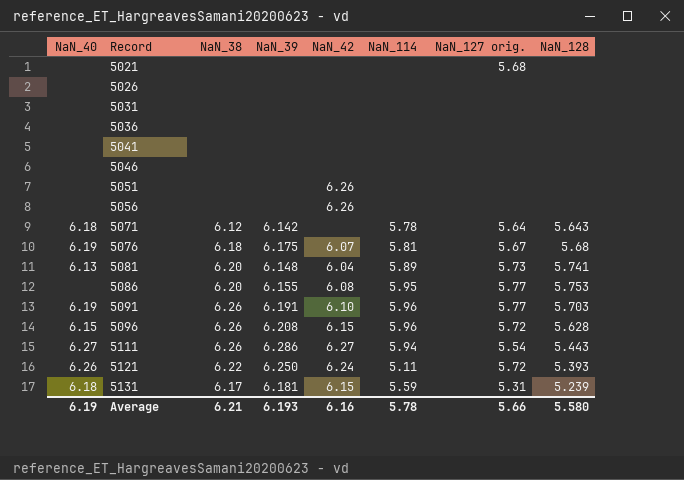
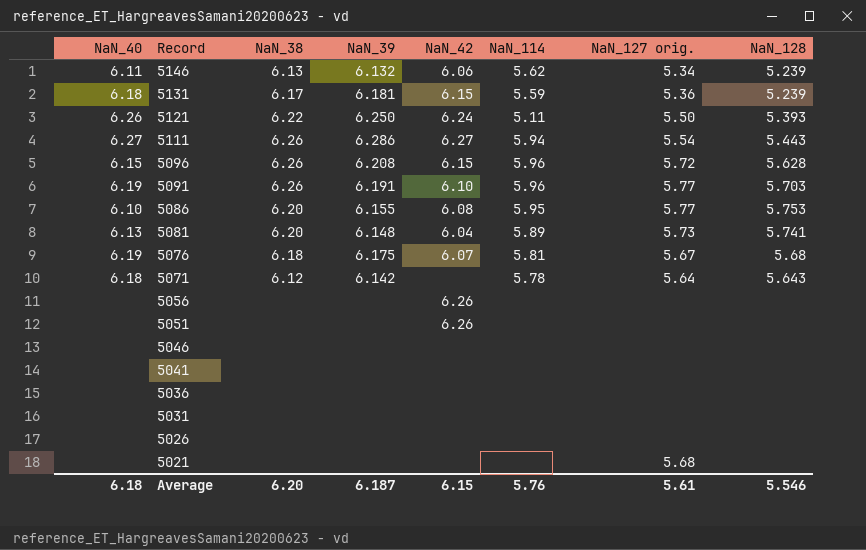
row order: Record ascending -> Record descending
row 5146: none -> 6.11 | 6.13 | 6.132 | 6.06 | 5.62 | 5.34 | 5.239
5131 | NaN_127 orig.: 5.31 -> 5.36
5121 | NaN_127 orig.: 5.72 -> 5.50
5086 | NaN_40: none -> 6.10
Average | NaN_40: 6.19 -> 6.18
Average | NaN_38: 6.21 -> 6.20
Average | NaN_39: 6.193 -> 6.187
Average | NaN_42: 6.16 -> 6.15
Average | NaN_114: 5.78 -> 5.76
Average | NaN_127 orig.: 5.66 -> 5.61
Average | NaN_128: 5.580 -> 5.546

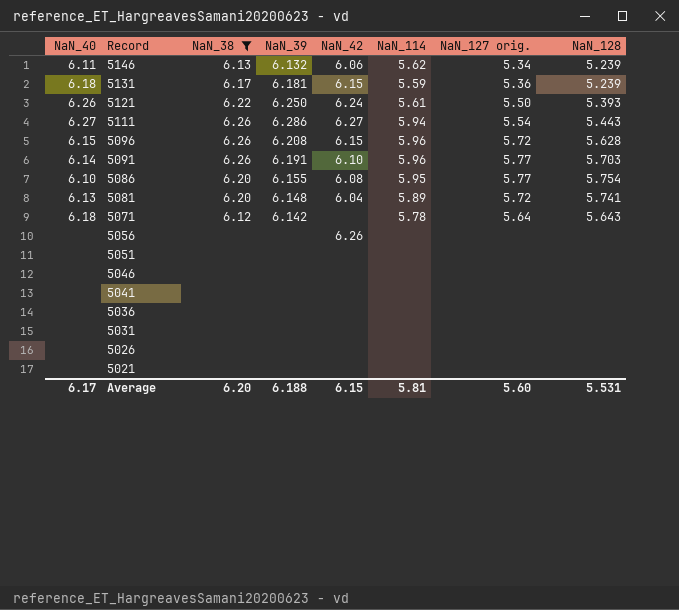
filter: none -> NaN_38 != 6.18
5121 | NaN_114: 5.11 -> 5.61
5091 | NaN_40: 6.19 -> 6.14
5086 | NaN_128: 5.753 -> 5.754
5081 | NaN_127 orig.: 5.73 -> 5.72
5051 | NaN_42: 6.26 -> none
5021 | NaN_127 orig.: 5.68 -> none
Average | NaN_40: 6.18 -> 6.17
Average | NaN_39: 6.187 -> 6.188
Average | NaN_114: 5.76 -> 5.81
Average | NaN_127 orig.: 5.61 -> 5.60
Average | NaN_128: 5.546 -> 5.531

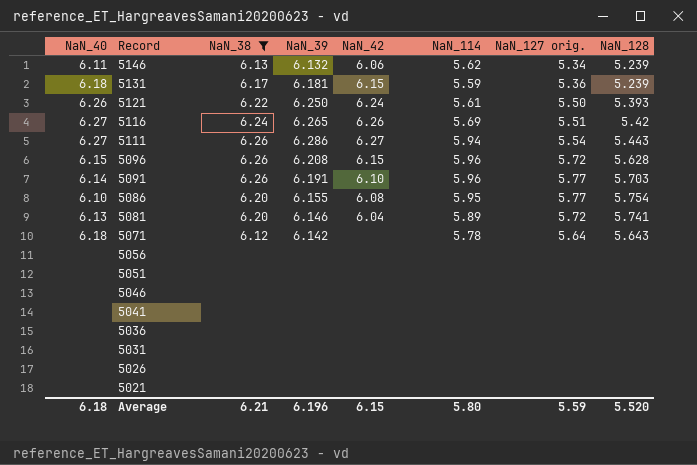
row 5116: none -> 6.27 | 6.24 | 6.265 | 6.26 | 5.69 | 5.51 | 5.42
5081 | NaN_39: 6.148 -> 6.146
5056 | NaN_42: 6.26 -> none
Average | NaN_40: 6.17 -> 6.18
Average | NaN_38: 6.20 -> 6.21
Average | NaN_39: 6.188 -> 6.196
Average | NaN_114: 5.81 -> 5.80
Average | NaN_127 orig.: 5.60 -> 5.59
Average | NaN_128: 5.531 -> 5.520

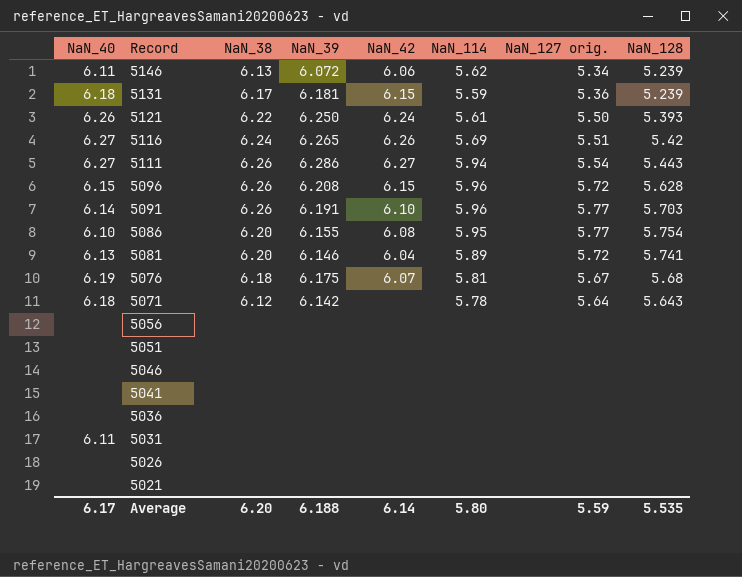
filter: NaN_38 != 6.18 -> none
5146 | NaN_39: 6.132 -> 6.072
5031 | NaN_40: none -> 6.11
Average | NaN_40: 6.18 -> 6.17
Average | NaN_38: 6.21 -> 6.20
Average | NaN_39: 6.196 -> 6.188
Average | NaN_42: 6.15 -> 6.14
Average | NaN_128: 5.520 -> 5.535

